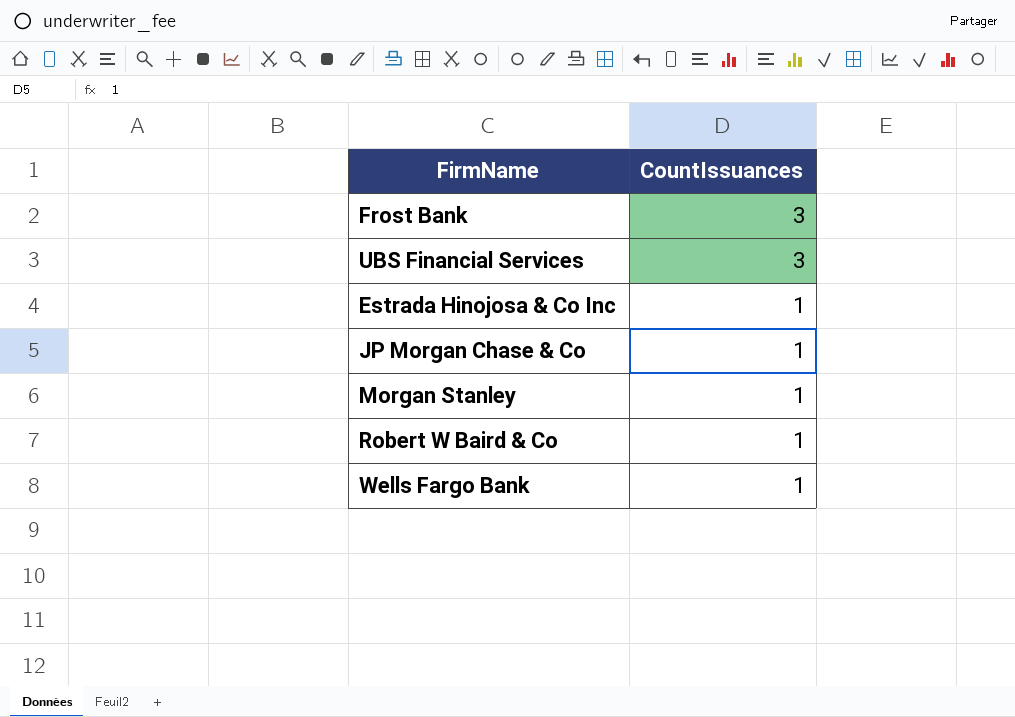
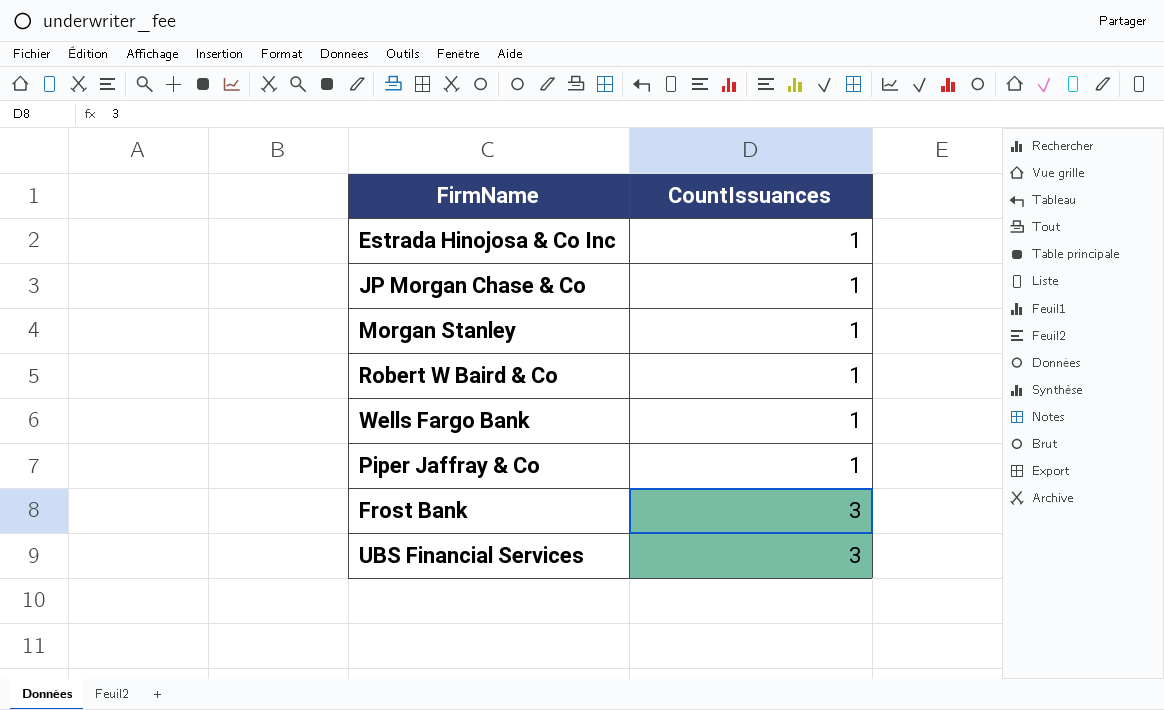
row order: CountIssuances descending -> CountIssuances ascending
row Piper Jaffray & Co: none -> 1

